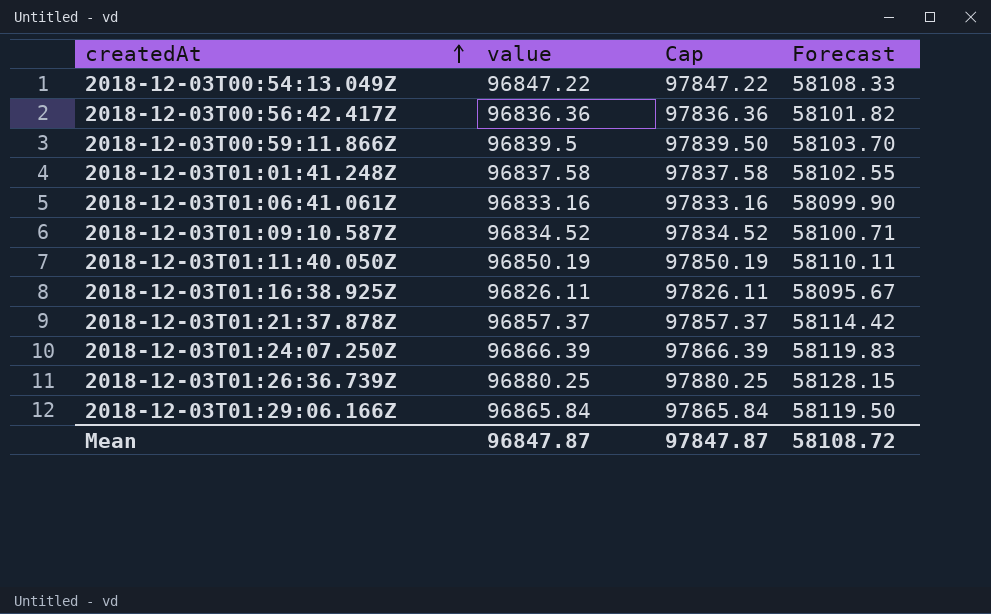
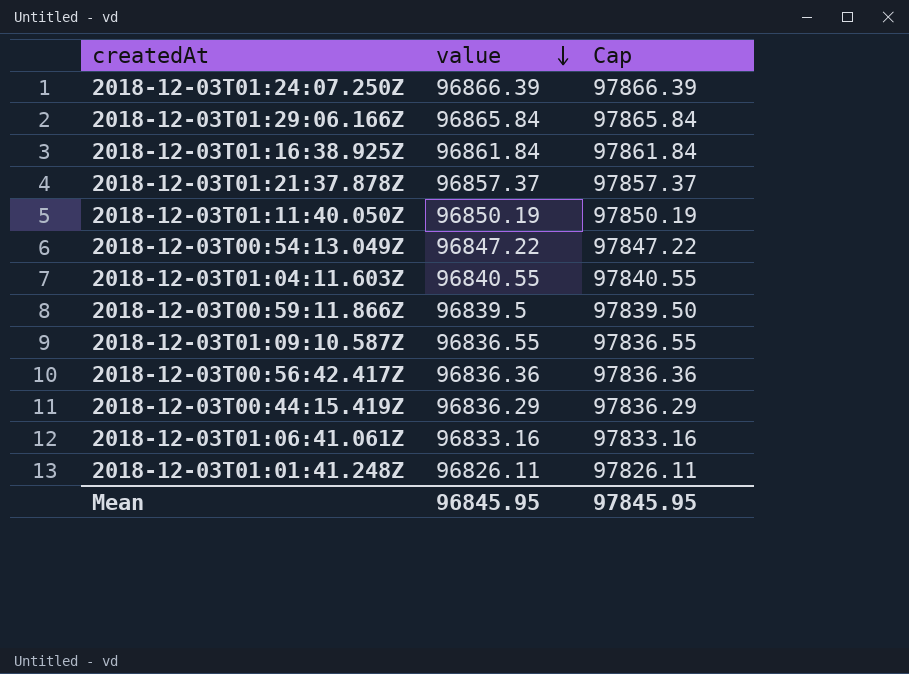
row order: createdAt ascending -> value descending
column Forecast | formula: [value] * 0.6 -> none
row 2018-12-03T01:26:36.739Z: 96880.25 | 97880.25 | 58128.15 -> none
2018-12-03T01:16:38.925Z | value: 96826.11 -> 96861.84
2018-12-03T01:16:38.925Z | Cap: 97826.11 -> 97861.84
row 2018-12-03T01:04:11.603Z: none -> 96840.55 | 97840.55
2018-12-03T01:09:10.587Z | value: 96834.52 -> 96836.55
2018-12-03T01:09:10.587Z | Cap: 97834.52 -> 97836.55
row 2018-12-03T00:44:15.419Z: none -> 96836.29 | 97836.29
2018-12-03T01:01:41.248Z | value: 96837.58 -> 96826.11
2018-12-03T01:01:41.248Z | Cap: 97837.58 -> 97826.11
Mean | value: 96847.87 -> 96845.95
Mean | Cap: 97847.87 -> 97845.95

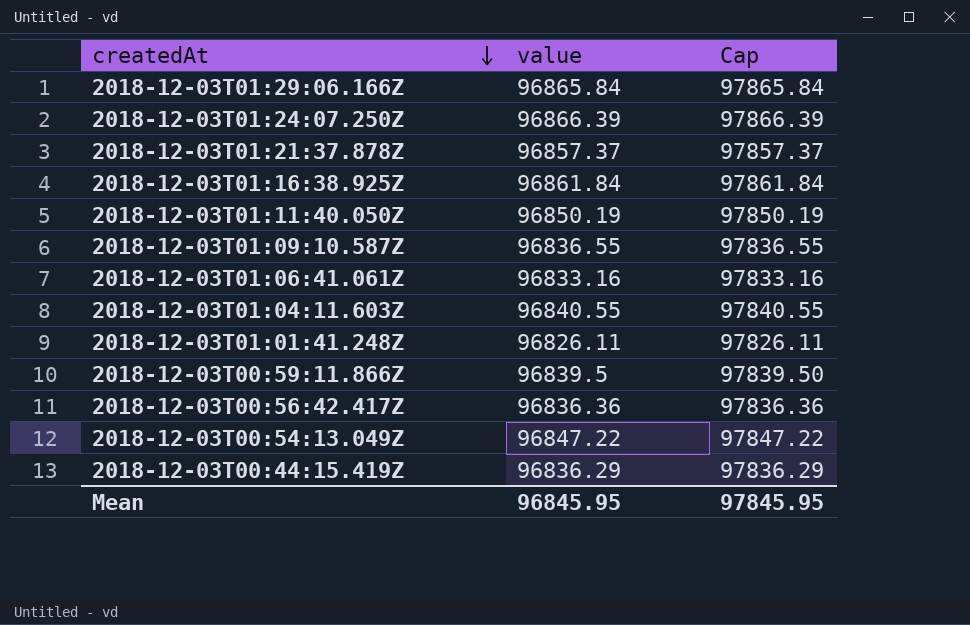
row order: value descending -> createdAt descending

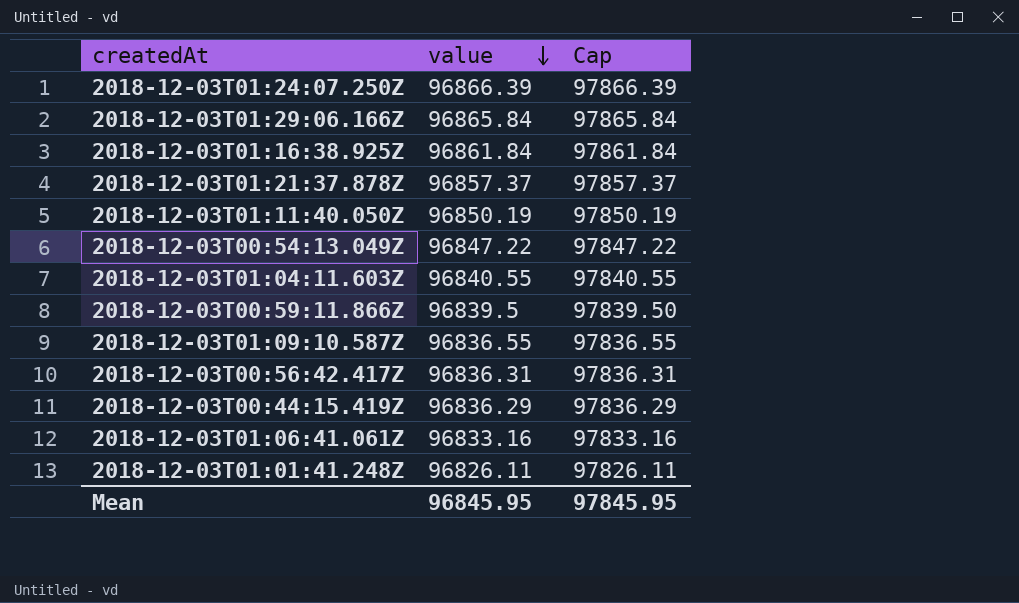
row order: createdAt descending -> value descending
2018-12-03T00:56:42.417Z | value: 96836.36 -> 96836.31
2018-12-03T00:56:42.417Z | Cap: 97836.36 -> 97836.31

